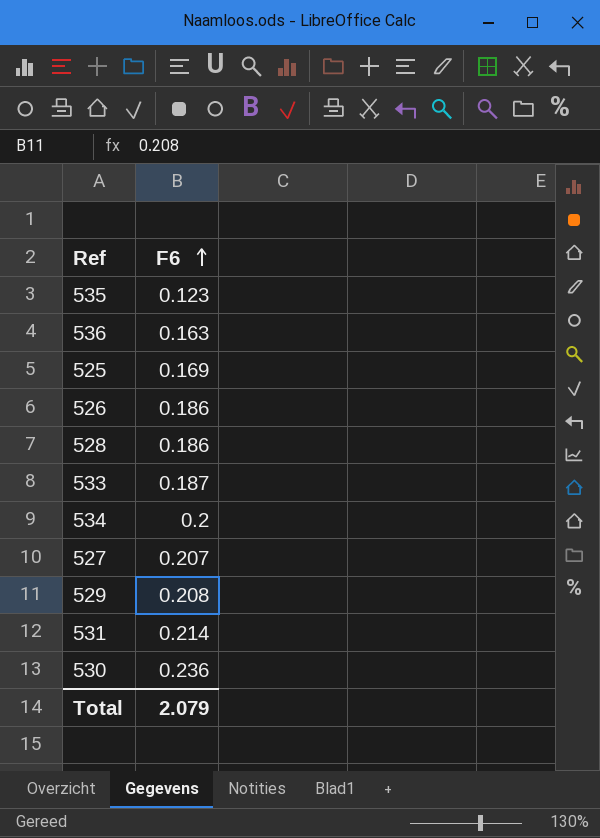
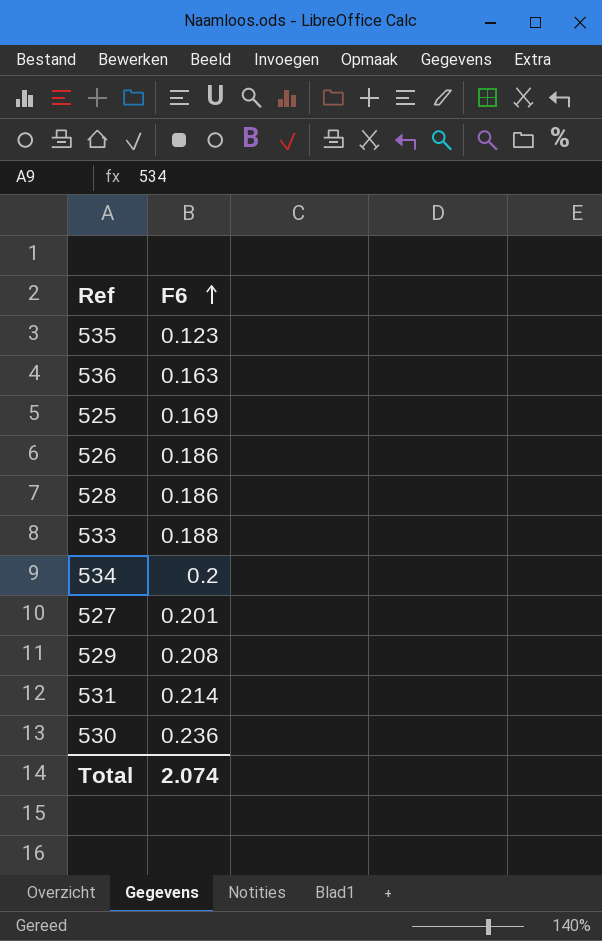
533 | F6: 0.187 -> 0.188
527 | F6: 0.207 -> 0.201
Total | F6: 2.079 -> 2.074

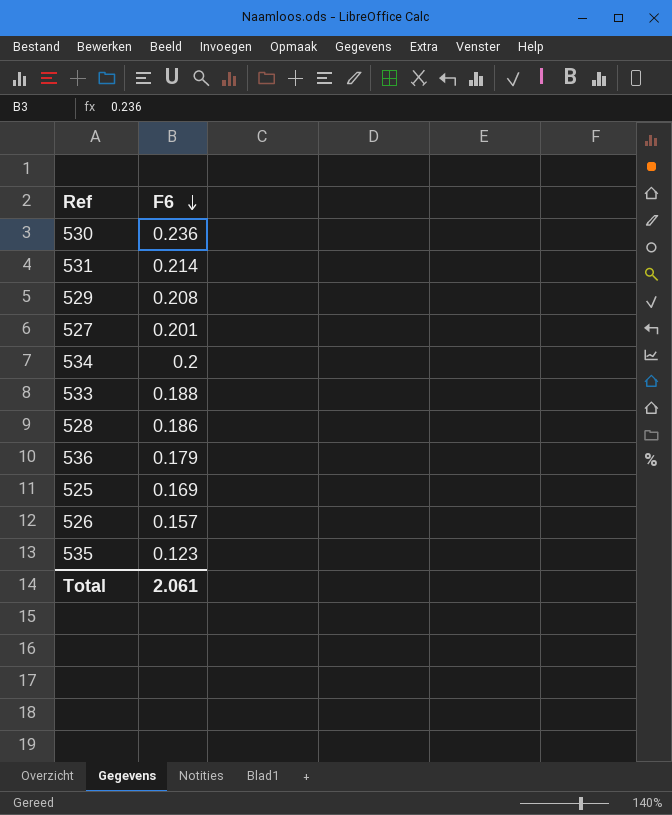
row order: F6 ascending -> F6 descending
536 | F6: 0.163 -> 0.179
526 | F6: 0.186 -> 0.157
Total | F6: 2.074 -> 2.061

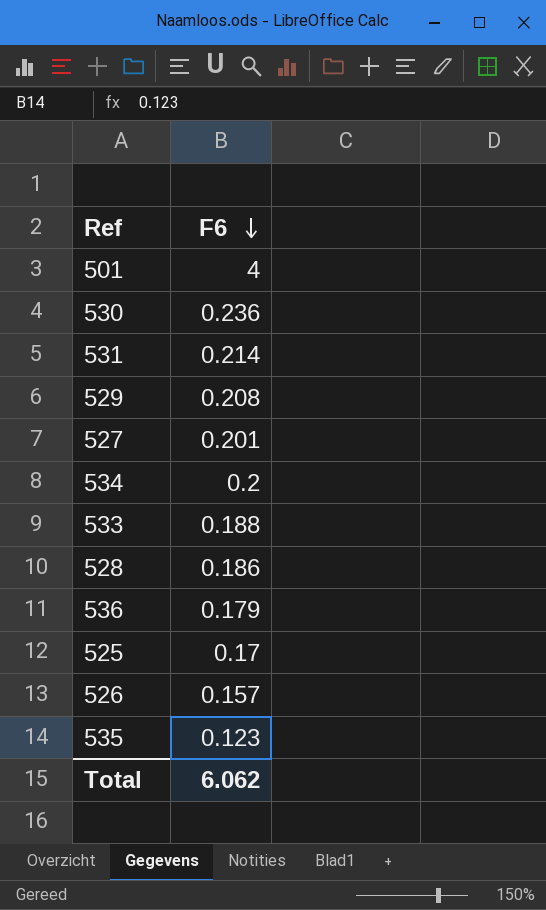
row 501: none -> 4
525 | F6: 0.169 -> 0.17
Total | F6: 2.061 -> 6.062

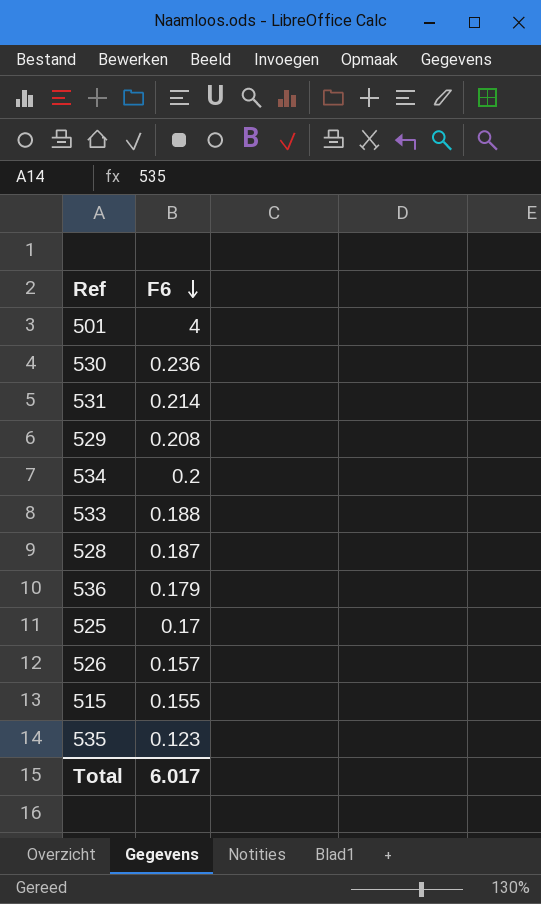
row 527: 0.201 -> none
528 | F6: 0.186 -> 0.187
row 515: none -> 0.155
Total | F6: 6.062 -> 6.017

